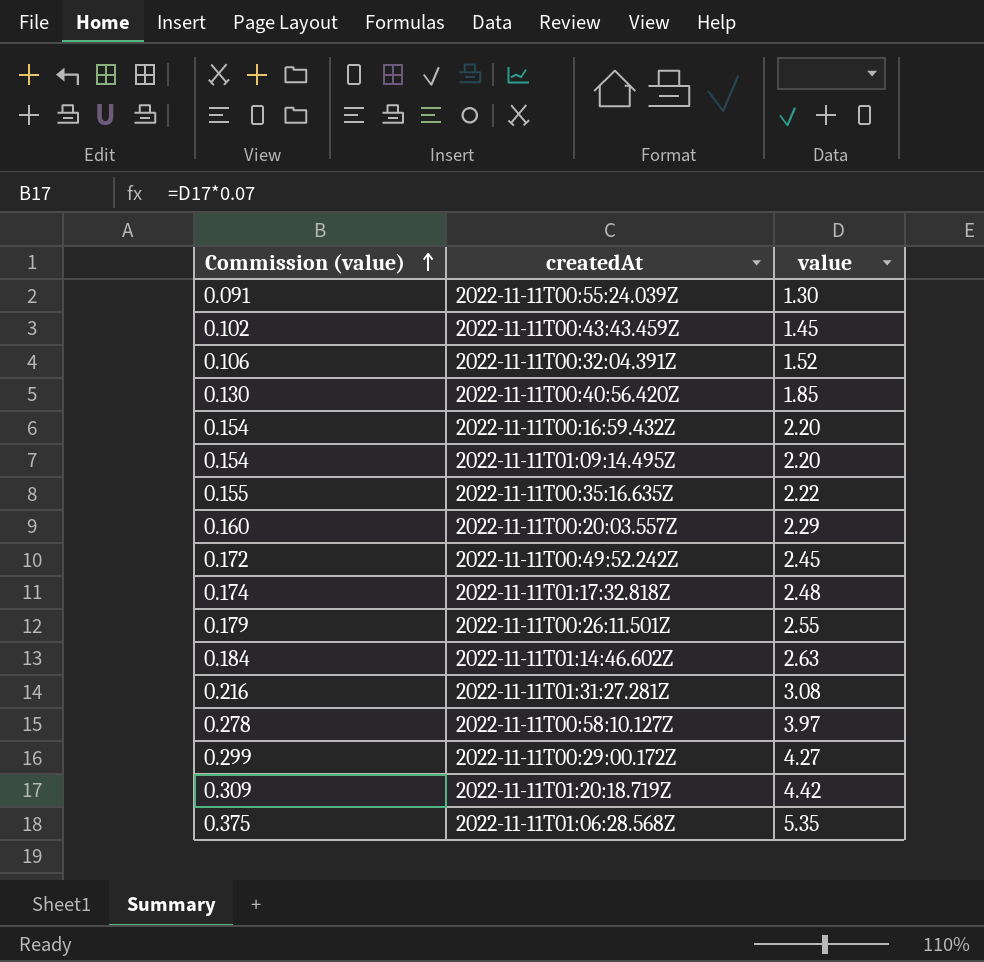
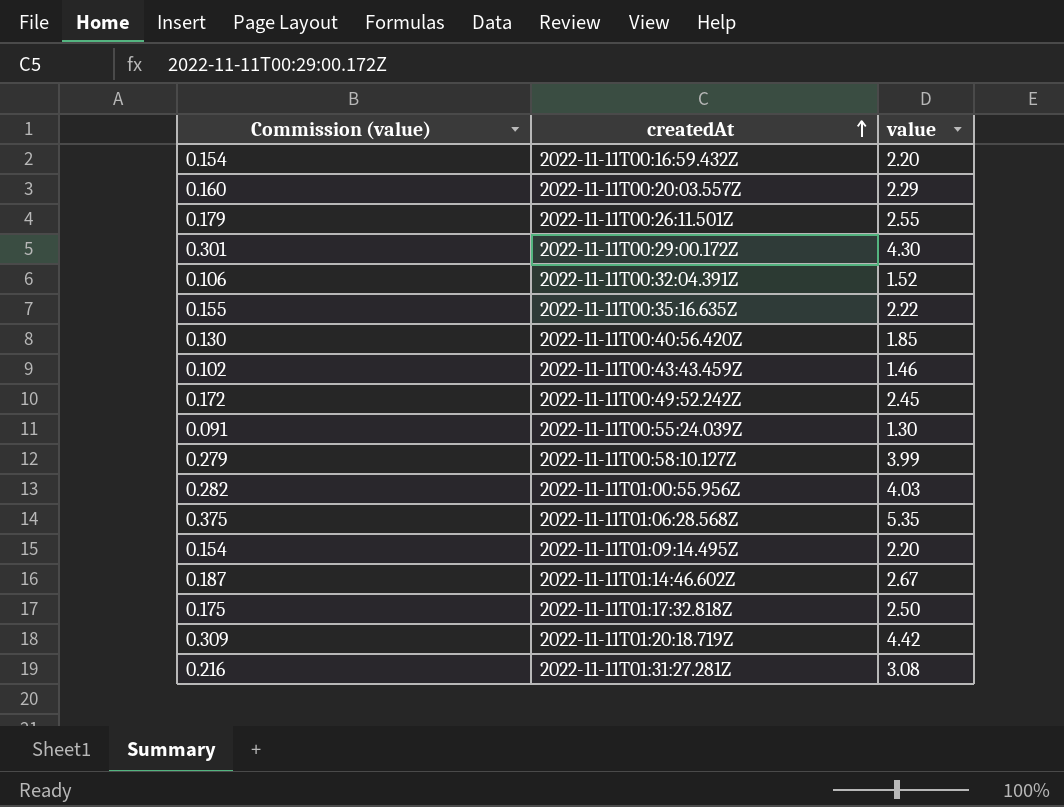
row order: Commission (value) ascending -> createdAt ascending
2022-11-11T00:29:00.172Z | Commission (value): 0.299 -> 0.301
2022-11-11T00:29:00.172Z | value: 4.27 -> 4.30
2022-11-11T00:43:43.459Z | value: 1.45 -> 1.46
2022-11-11T00:58:10.127Z | Commission (value): 0.278 -> 0.279
2022-11-11T00:58:10.127Z | value: 3.97 -> 3.99
row 2022-11-11T01:00:55.956Z: none -> 0.282 | 4.03
2022-11-11T01:14:46.602Z | Commission (value): 0.184 -> 0.187
2022-11-11T01:14:46.602Z | value: 2.63 -> 2.67
2022-11-11T01:17:32.818Z | Commission (value): 0.174 -> 0.175
2022-11-11T01:17:32.818Z | value: 2.48 -> 2.50

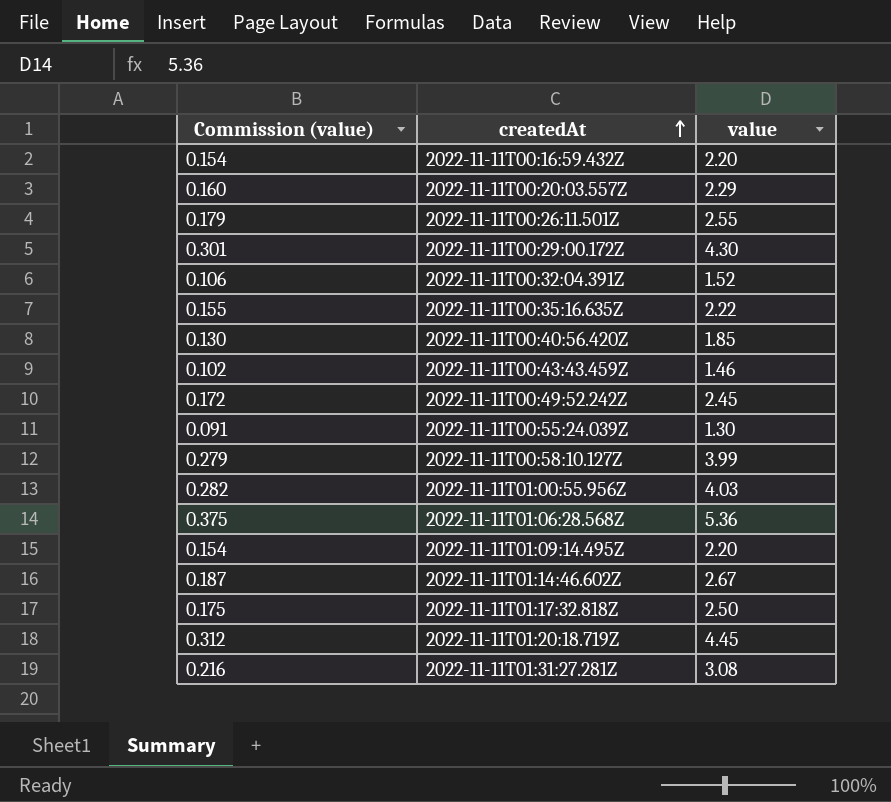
2022-11-11T01:06:28.568Z | value: 5.35 -> 5.36
2022-11-11T01:20:18.719Z | Commission (value): 0.309 -> 0.312
2022-11-11T01:20:18.719Z | value: 4.42 -> 4.45

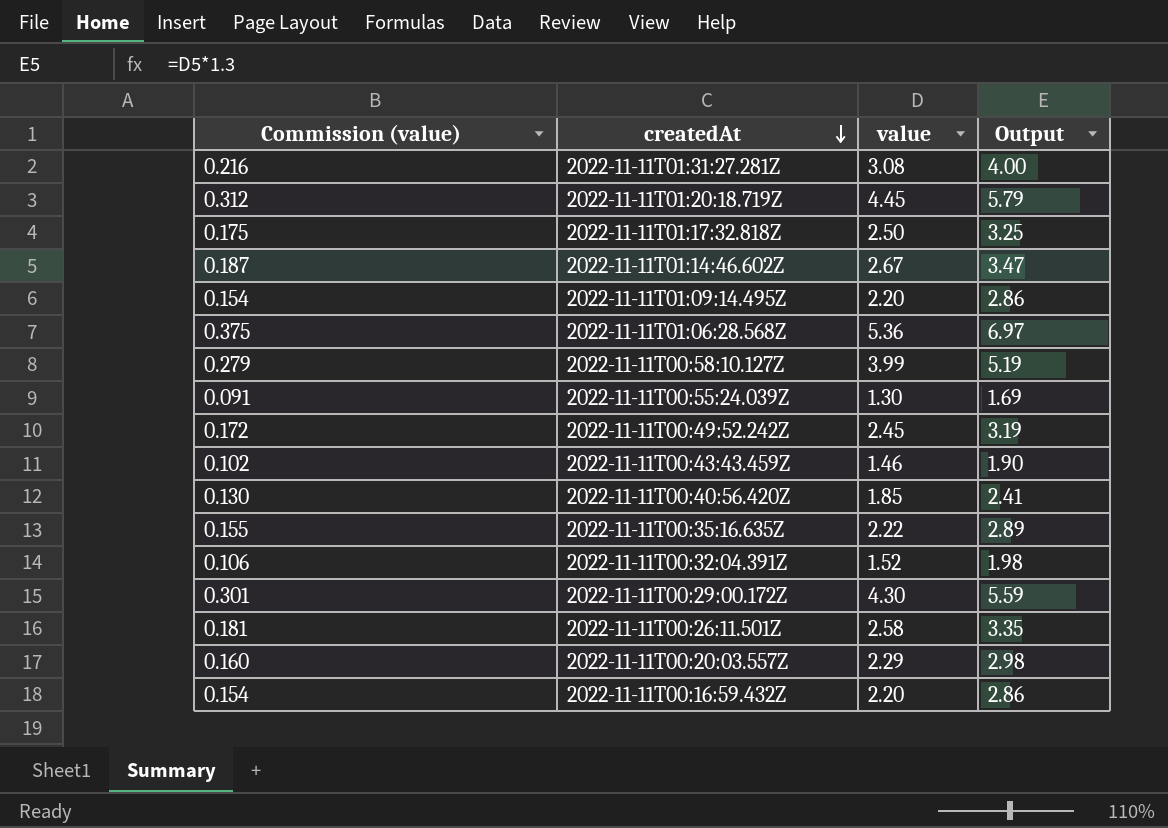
row order: createdAt ascending -> createdAt descending
column Output | formula: none -> [value] * 1.3
row 2022-11-11T01:00:55.956Z: 0.282 | 4.03 -> none
2022-11-11T00:26:11.501Z | Commission (value): 0.179 -> 0.181
2022-11-11T00:26:11.501Z | value: 2.55 -> 2.58

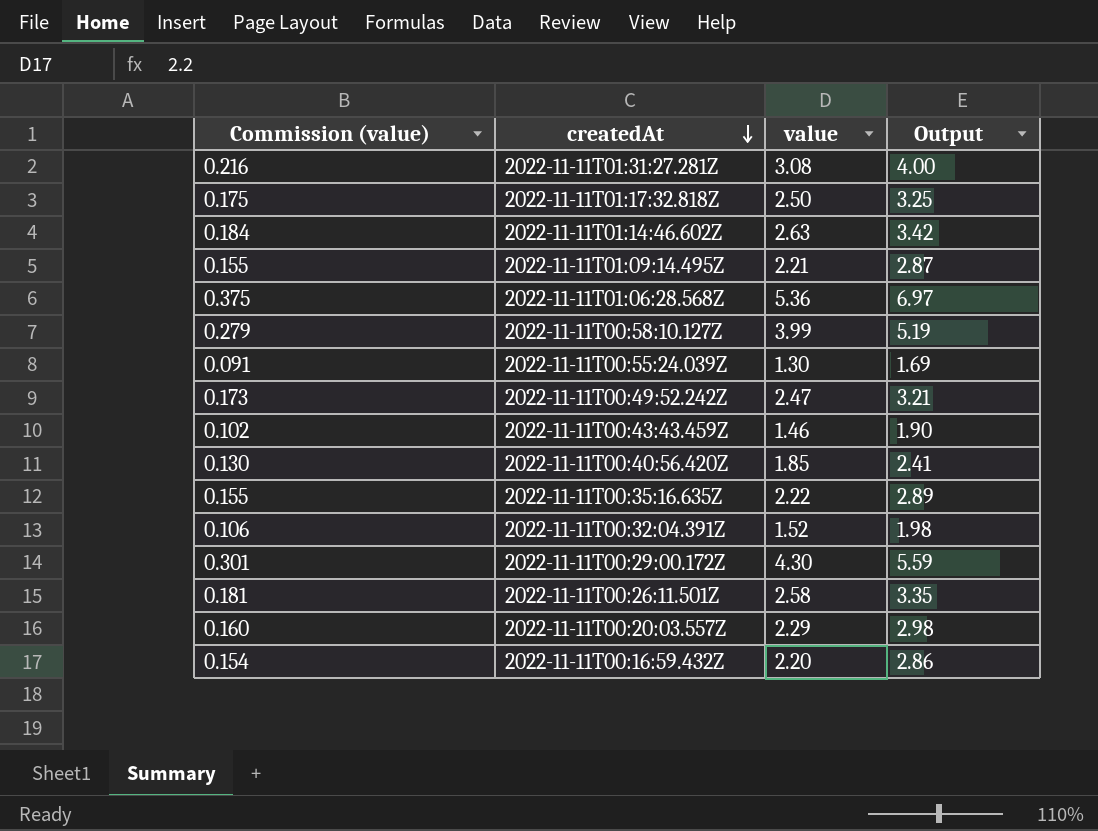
row 2022-11-11T01:20:18.719Z: 0.312 | 4.45 | 5.79 -> none
2022-11-11T01:14:46.602Z | Commission (value): 0.187 -> 0.184
2022-11-11T01:14:46.602Z | value: 2.67 -> 2.63
2022-11-11T01:14:46.602Z | Output: 3.47 -> 3.42
2022-11-11T01:09:14.495Z | Commission (value): 0.154 -> 0.155
2022-11-11T01:09:14.495Z | value: 2.20 -> 2.21
2022-11-11T01:09:14.495Z | Output: 2.86 -> 2.87
2022-11-11T00:49:52.242Z | Commission (value): 0.172 -> 0.173
2022-11-11T00:49:52.242Z | value: 2.45 -> 2.47
2022-11-11T00:49:52.242Z | Output: 3.19 -> 3.21

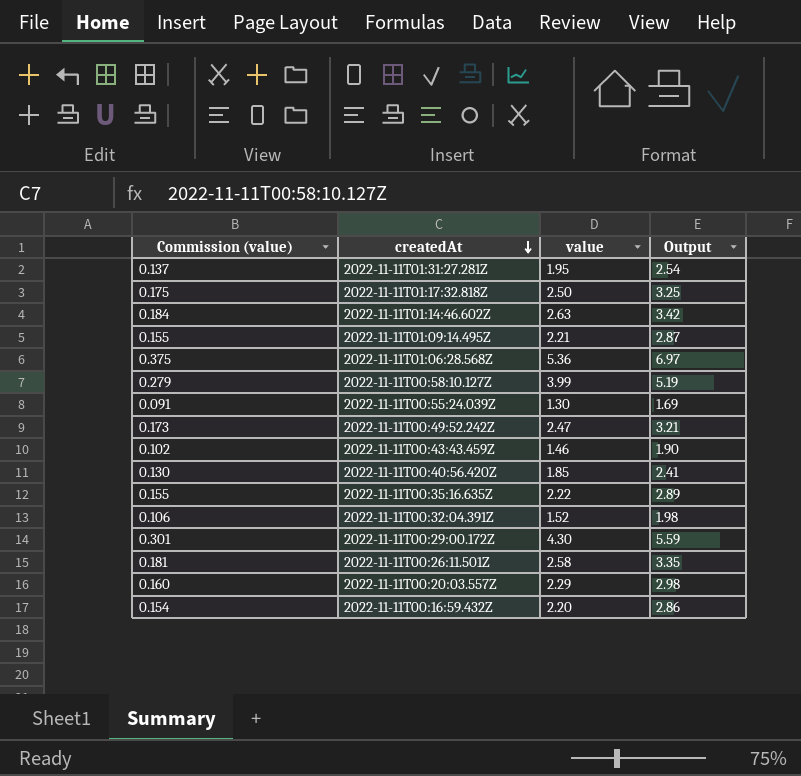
2022-11-11T01:31:27.281Z | Commission (value): 0.216 -> 0.137
2022-11-11T01:31:27.281Z | value: 3.08 -> 1.95
2022-11-11T01:31:27.281Z | Output: 4.00 -> 2.54

